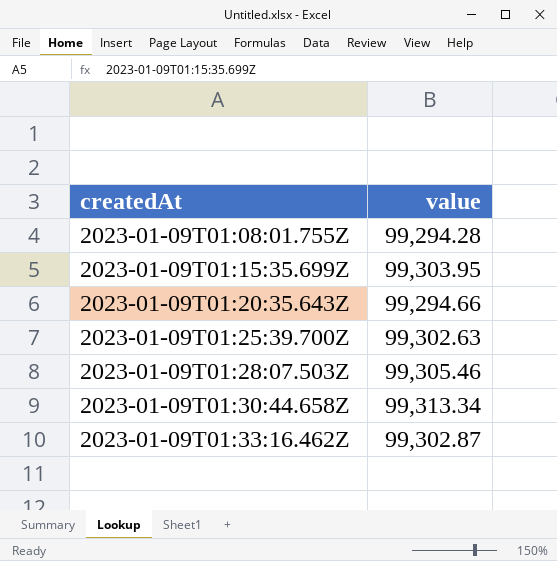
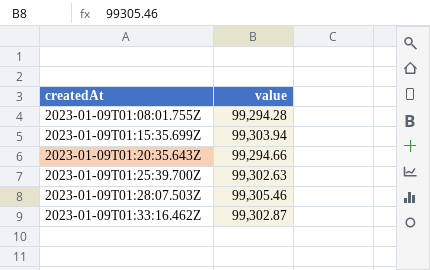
row 2023-01-09T01:30:44.658Z: 99,313.34 -> none
2023-01-09T01:15:35.699Z | value: 99,303.95 -> 99,303.94

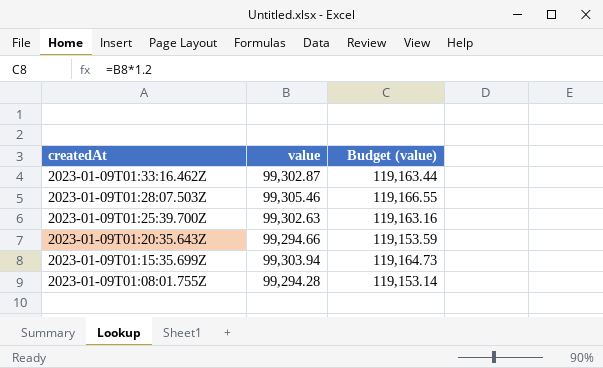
row order: createdAt ascending -> createdAt descending
column Budget (value) | formula: none -> [value] * 1.2

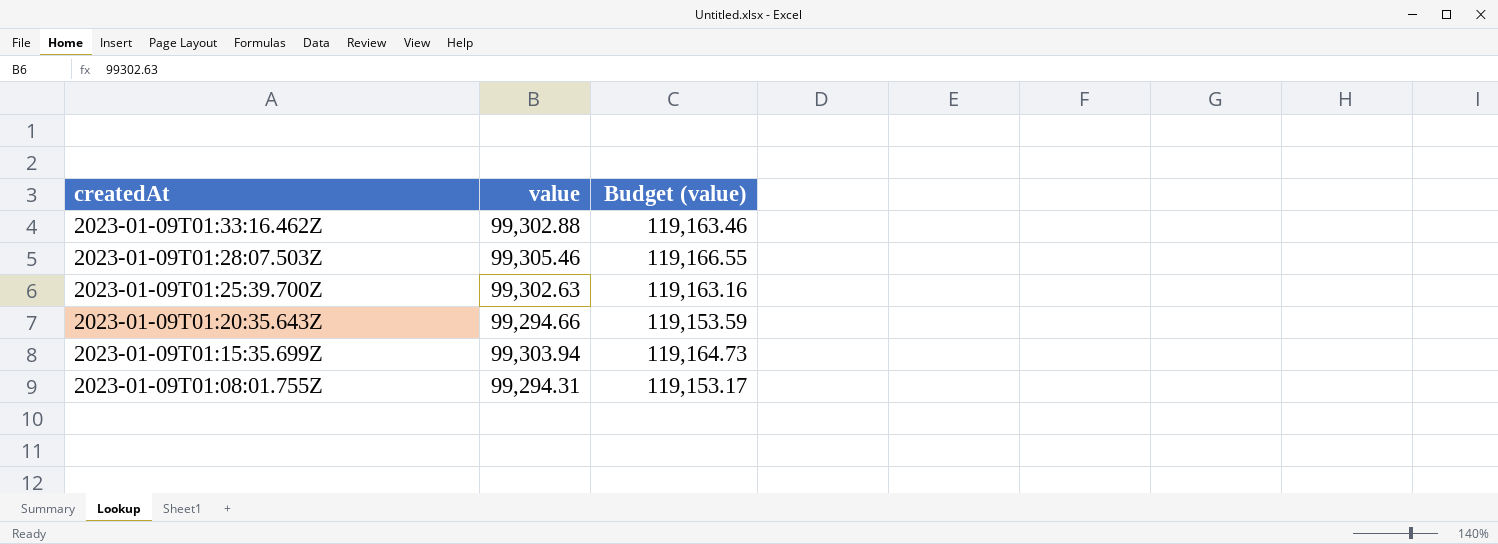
2023-01-09T01:33:16.462Z | value: 99,302.87 -> 99,302.88
2023-01-09T01:33:16.462Z | Budget (value): 119,163.44 -> 119,163.46
2023-01-09T01:08:01.755Z | value: 99,294.28 -> 99,294.31
2023-01-09T01:08:01.755Z | Budget (value): 119,153.14 -> 119,153.17

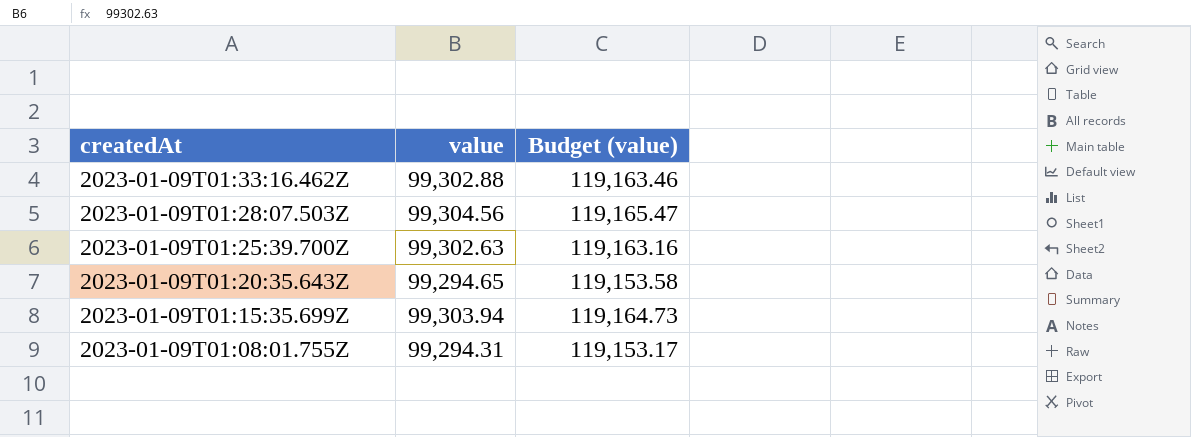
2023-01-09T01:28:07.503Z | value: 99,305.46 -> 99,304.56
2023-01-09T01:28:07.503Z | Budget (value): 119,166.55 -> 119,165.47
2023-01-09T01:20:35.643Z | value: 99,294.66 -> 99,294.65
2023-01-09T01:20:35.643Z | Budget (value): 119,153.59 -> 119,153.58

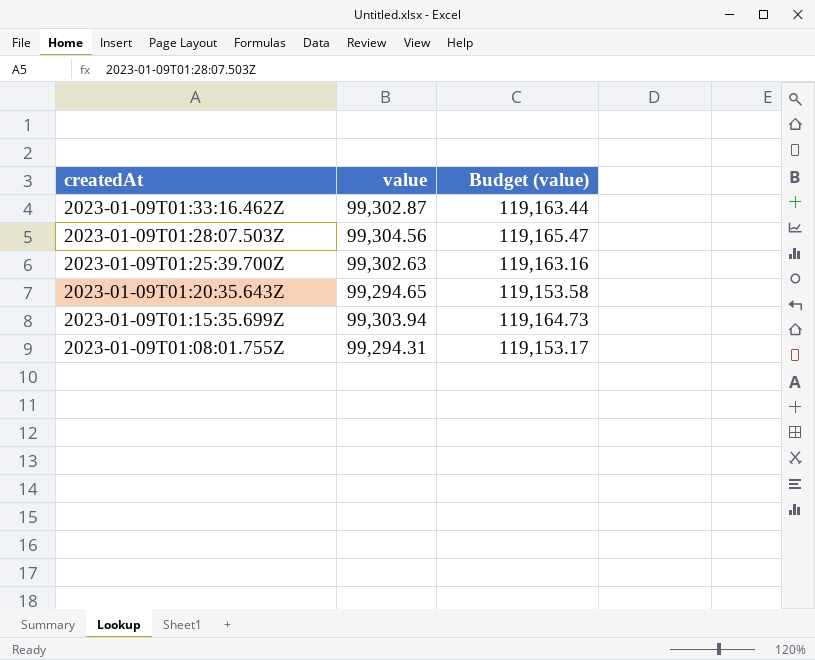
2023-01-09T01:33:16.462Z | value: 99,302.88 -> 99,302.87
2023-01-09T01:33:16.462Z | Budget (value): 119,163.46 -> 119,163.44

